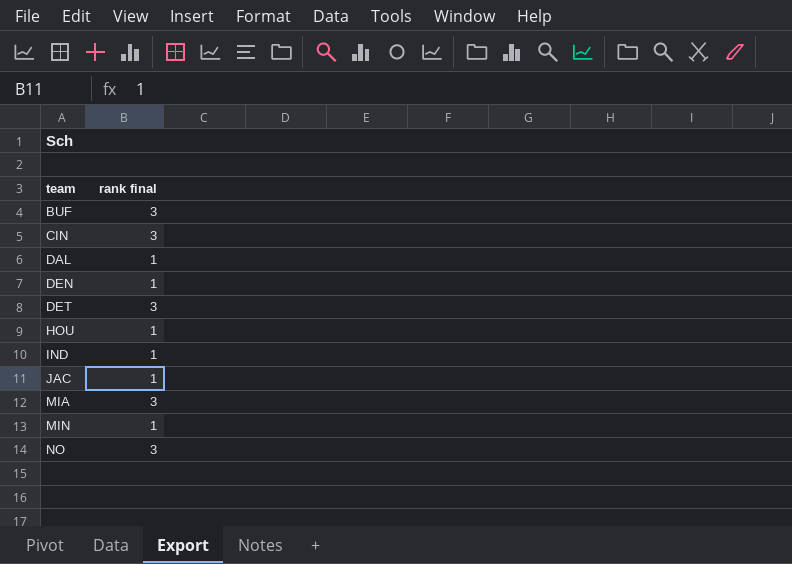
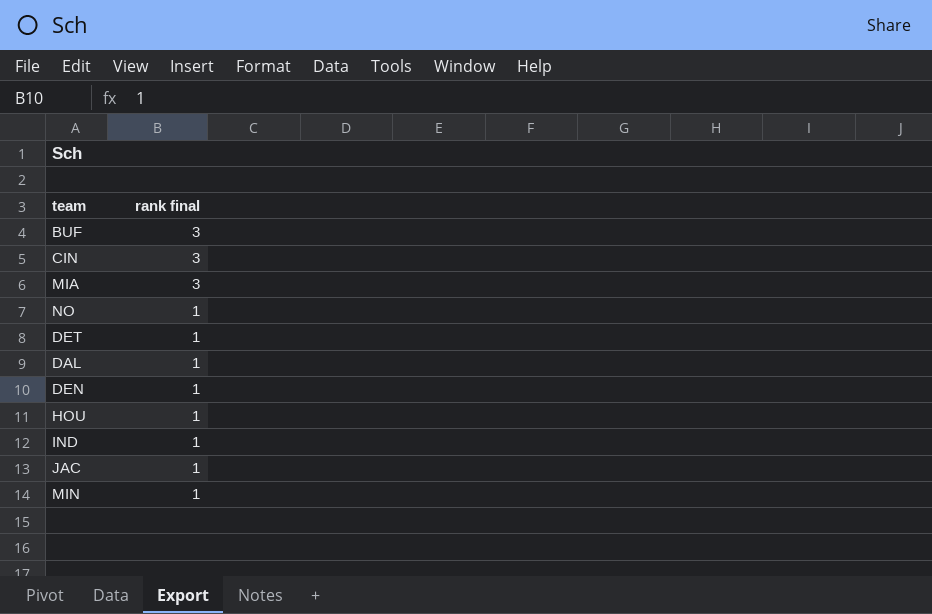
row order: team ascending -> rank final descending
NO | rank final: 3 -> 1
DET | rank final: 3 -> 1

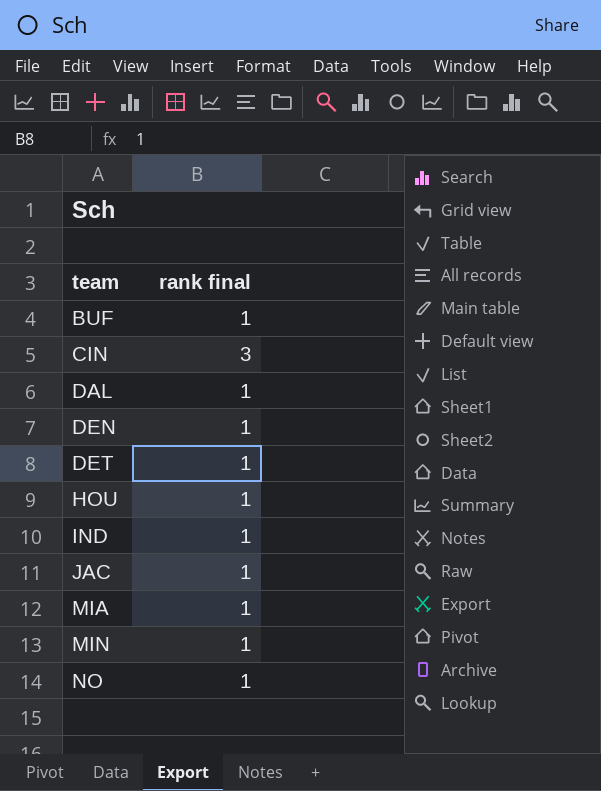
row order: rank final descending -> team ascending
BUF | rank final: 3 -> 1
MIA | rank final: 3 -> 1

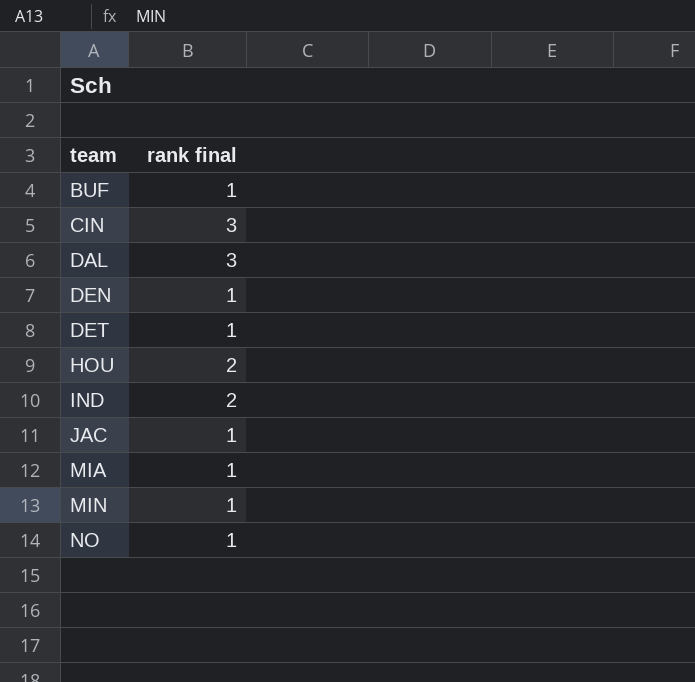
DAL | rank final: 1 -> 3
HOU | rank final: 1 -> 2
IND | rank final: 1 -> 2

